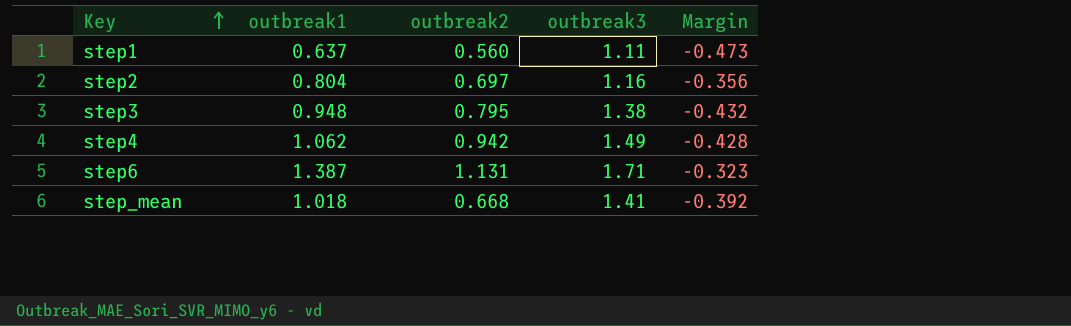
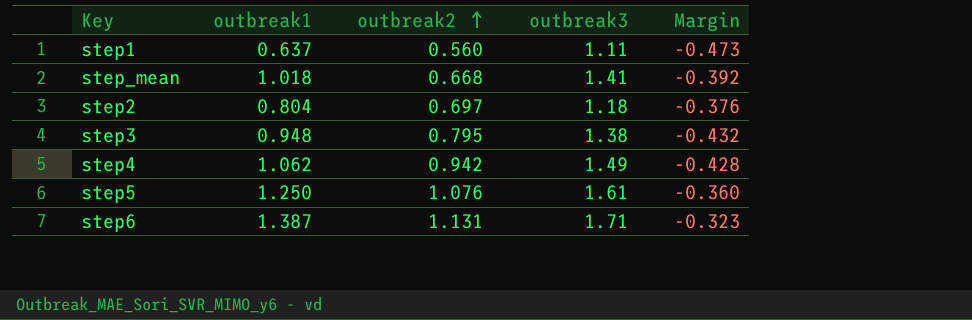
row order: Key ascending -> outbreak2 ascending
step2 | outbreak3: 1.16 -> 1.18
step2 | Margin: -0.356 -> -0.376
row step5: none -> 1.250 | 1.076 | 1.61 | -0.360

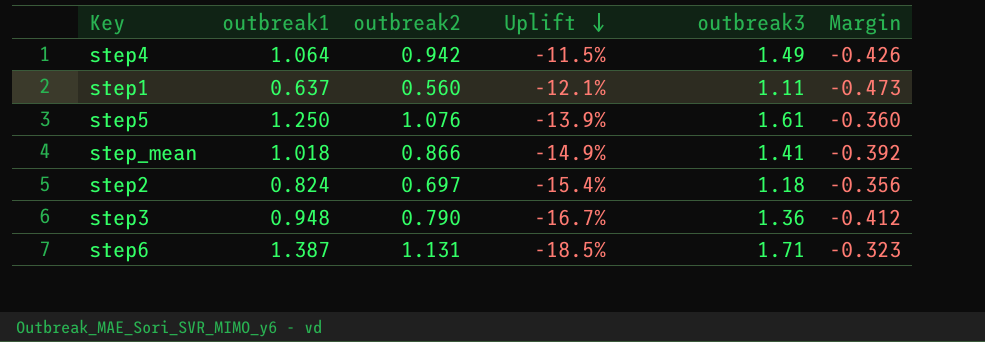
row order: outbreak2 ascending -> Uplift descending
column Uplift | formula: none -> ([outbreak2] - [outbreak1]) / [outbreak1]
step4 | outbreak1: 1.062 -> 1.064
step4 | Margin: -0.428 -> -0.426
step_mean | outbreak2: 0.668 -> 0.866
step2 | outbreak1: 0.804 -> 0.824
step2 | Margin: -0.376 -> -0.356
step3 | outbreak2: 0.795 -> 0.790
step3 | outbreak3: 1.38 -> 1.36
step3 | Margin: -0.432 -> -0.412

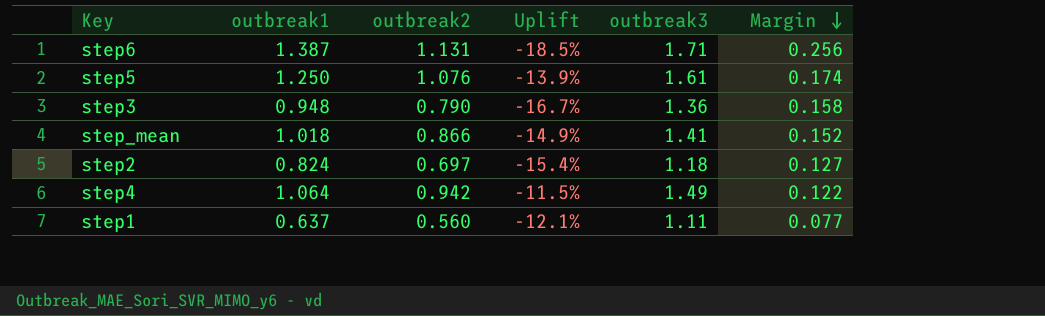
row order: Uplift descending -> Margin descending
column Margin | formula: [outbreak1] - [outbreak3] -> [outbreak1] - [outbreak2]

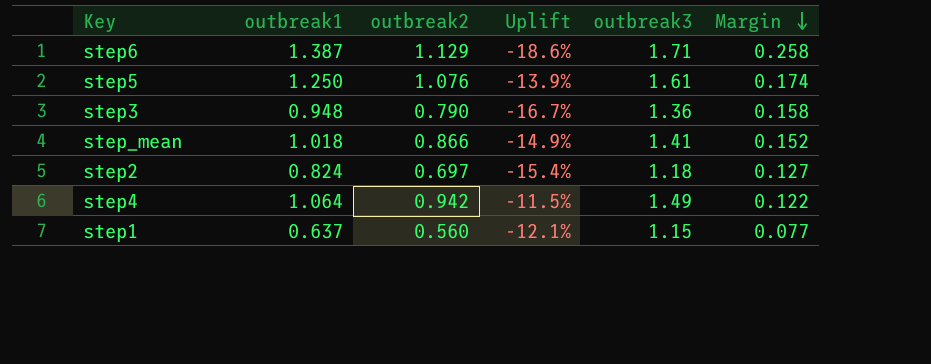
step6 | outbreak2: 1.131 -> 1.129
step6 | Uplift: -18.5% -> -18.6%
step6 | Margin: 0.256 -> 0.258
step1 | outbreak3: 1.11 -> 1.15

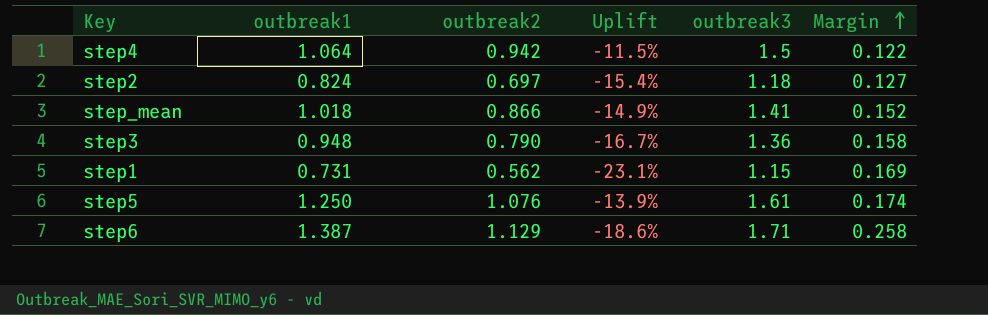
row order: Margin descending -> Margin ascending
step4 | outbreak3: 1.49 -> 1.5
step1 | outbreak1: 0.637 -> 0.731
step1 | outbreak2: 0.560 -> 0.562
step1 | Uplift: -12.1% -> -23.1%
step1 | Margin: 0.077 -> 0.169

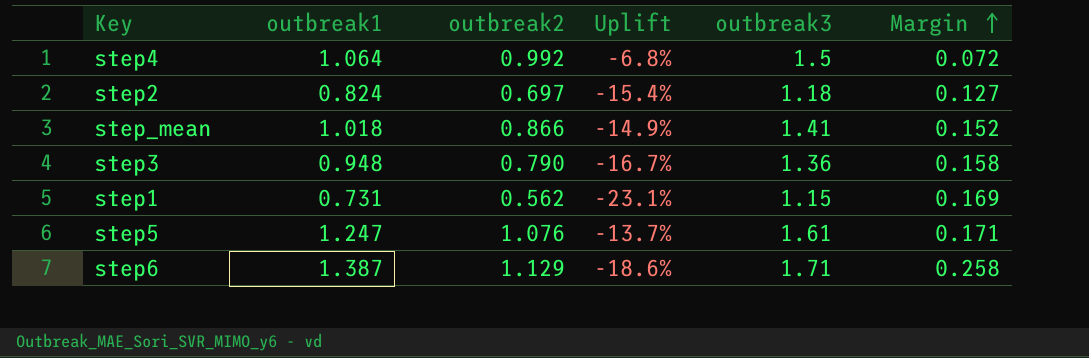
step4 | outbreak2: 0.942 -> 0.992
step4 | Uplift: -11.5% -> -6.8%
step4 | Margin: 0.122 -> 0.072
step5 | outbreak1: 1.250 -> 1.247
step5 | Uplift: -13.9% -> -13.7%
step5 | Margin: 0.174 -> 0.171

